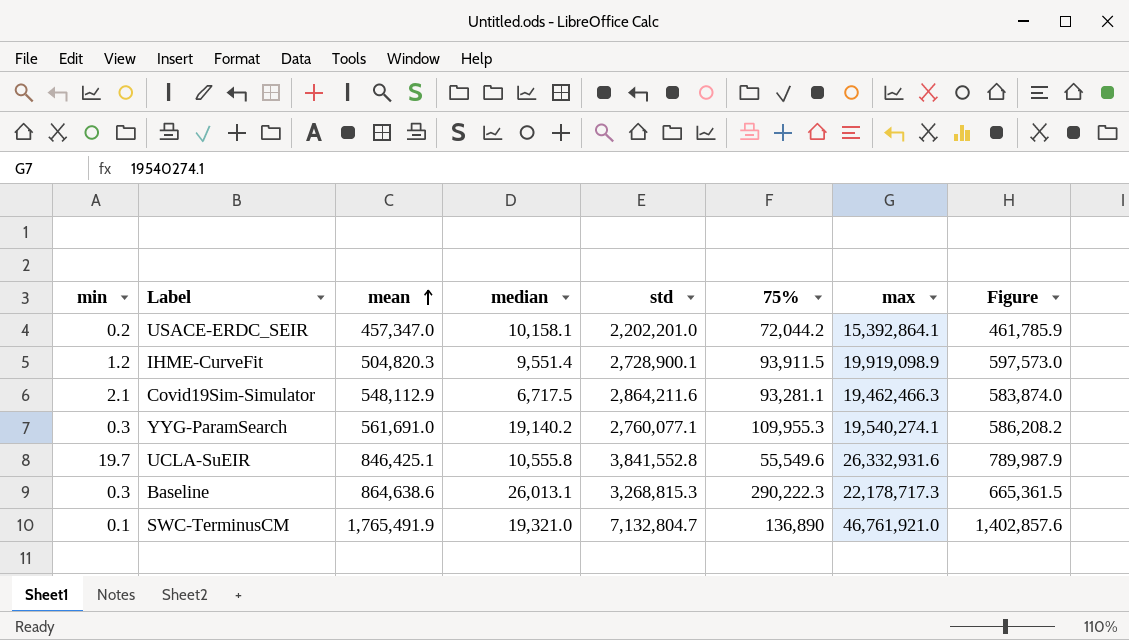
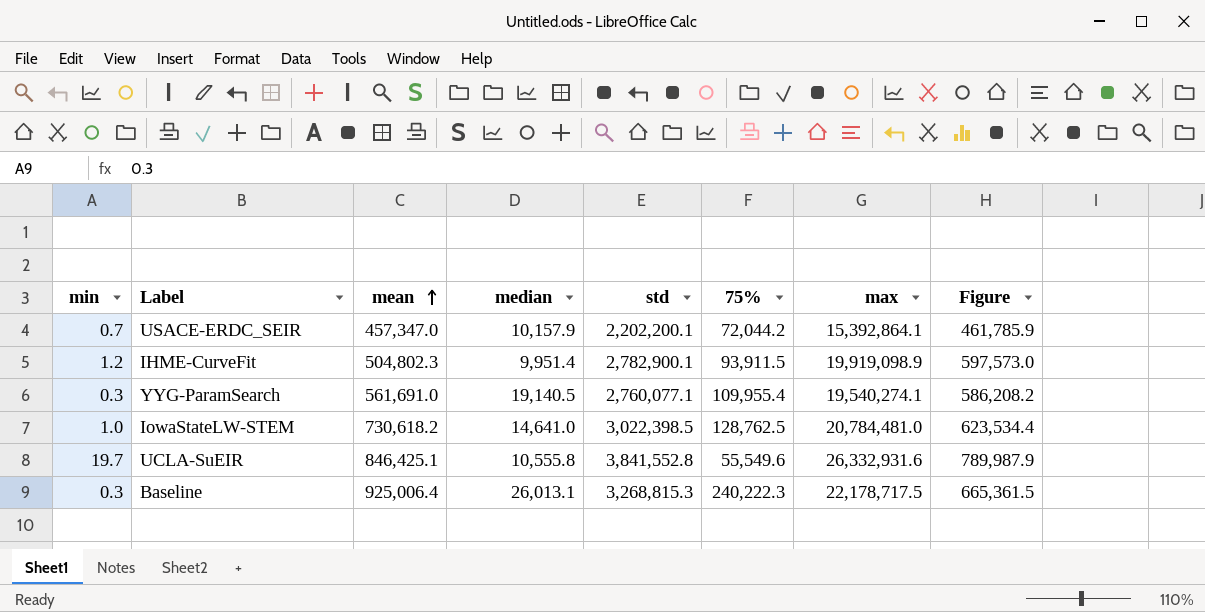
row Covid19Sim-Simulator: 2.1 | 548,112.9 | 6,717.5 | 2,864,211.6 | 93,281.1 | 19,462,466.3 | 583,874.0 -> none
row SWC-TerminusCM: 0.1 | 1,765,491.9 | 19,321.0 | 7,132,804.7 | 136,890 | 46,761,921.0 | 1,402,857.6 -> none
USACE-ERDC_SEIR | min: 0.2 -> 0.7
USACE-ERDC_SEIR | median: 10,158.1 -> 10,157.9
USACE-ERDC_SEIR | std: 2,202,201.0 -> 2,202,200.1
IHME-CurveFit | mean: 504,820.3 -> 504,802.3
IHME-CurveFit | median: 9,551.4 -> 9,951.4
IHME-CurveFit | std: 2,728,900.1 -> 2,782,900.1
YYG-ParamSearch | median: 19,140.2 -> 19,140.5
YYG-ParamSearch | 75%: 109,955.3 -> 109,955.4
row IowaStateLW-STEM: none -> 1.0 | 730,618.2 | 14,641.0 | 3,022,398.5 | 128,762.5 | 20,784,481.0 | 623,534.4
Baseline | mean: 864,638.6 -> 925,006.4
Baseline | 75%: 290,222.3 -> 240,222.3
Baseline | max: 22,178,717.3 -> 22,178,717.5

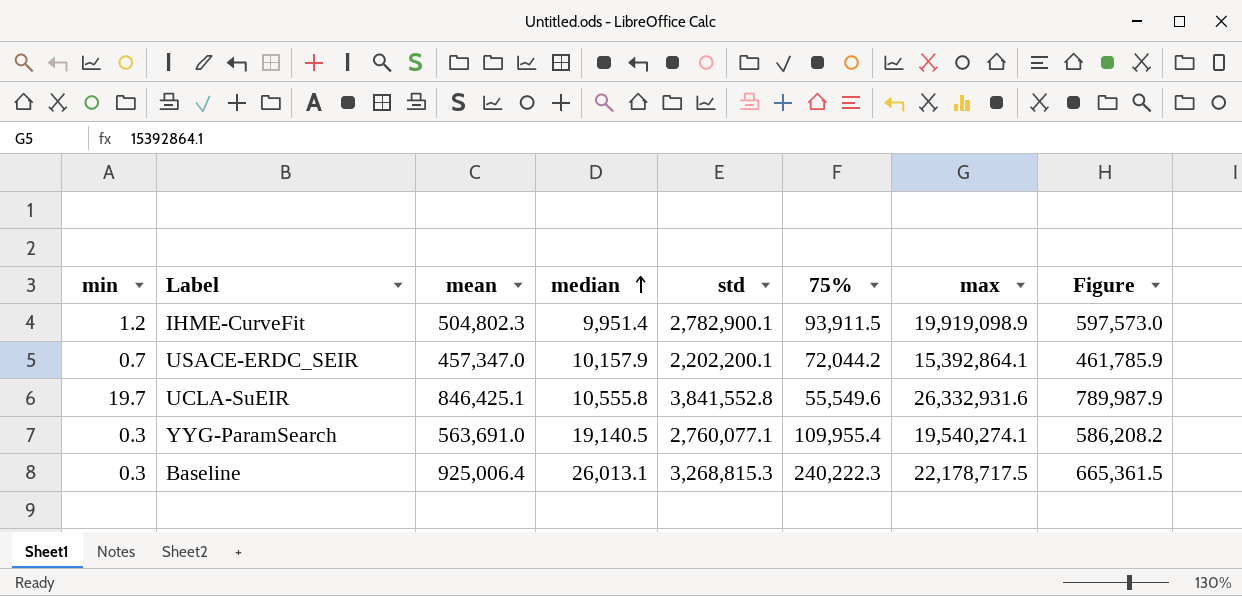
row order: mean ascending -> median ascending
row IowaStateLW-STEM: 1.0 | 730,618.2 | 14,641.0 | 3,022,398.5 | 128,762.5 | 20,784,481.0 | 623,534.4 -> none
YYG-ParamSearch | mean: 561,691.0 -> 563,691.0

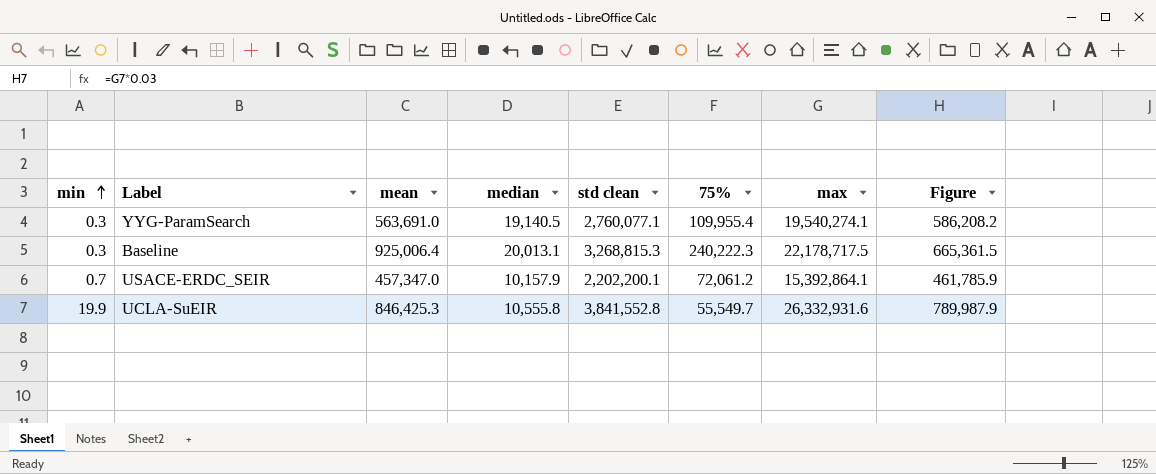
row order: median ascending -> min ascending
column name: std -> std clean
row IHME-CurveFit: 1.2 | 504,802.3 | 9,951.4 | 2,782,900.1 | 93,911.5 | 19,919,098.9 | 597,573.0 -> none
Baseline | median: 26,013.1 -> 20,013.1
USACE-ERDC_SEIR | 75%: 72,044.2 -> 72,061.2
UCLA-SuEIR | min: 19.7 -> 19.9
UCLA-SuEIR | mean: 846,425.1 -> 846,425.3
UCLA-SuEIR | 75%: 55,549.6 -> 55,549.7

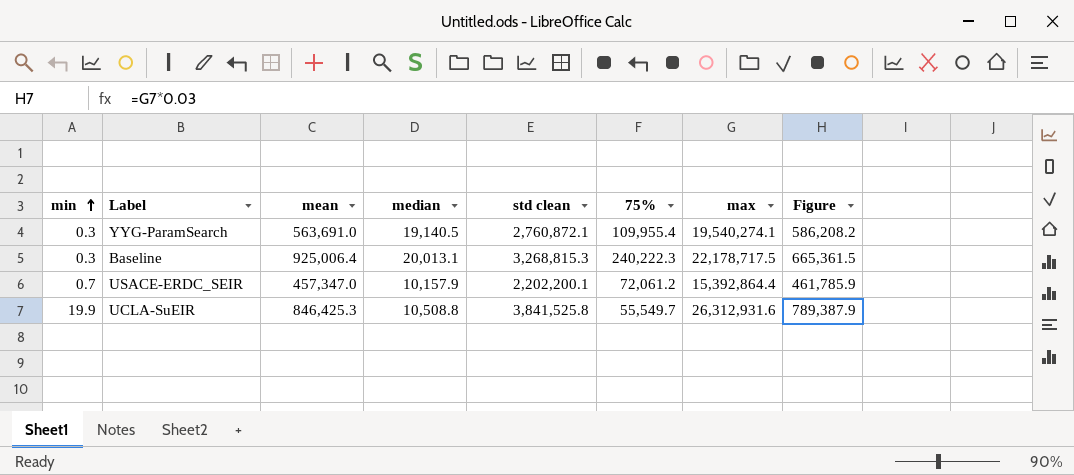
YYG-ParamSearch | std clean: 2,760,077.1 -> 2,760,872.1
USACE-ERDC_SEIR | max: 15,392,864.1 -> 15,392,864.4
UCLA-SuEIR | median: 10,555.8 -> 10,508.8
UCLA-SuEIR | std clean: 3,841,552.8 -> 3,841,525.8
UCLA-SuEIR | max: 26,332,931.6 -> 26,312,931.6
UCLA-SuEIR | Figure: 789,987.9 -> 789,387.9

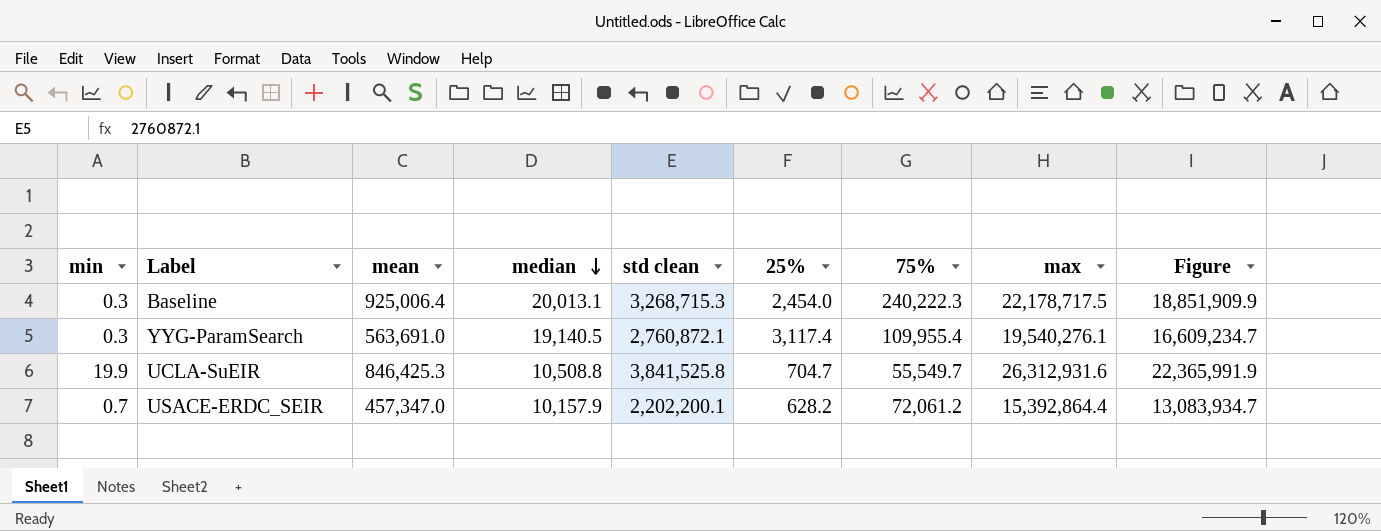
row order: min ascending -> median descending
column 25% | position: none -> 6
column Figure | formula: [max] * 0.03 -> [max] * 0.85
Baseline | std clean: 3,268,815.3 -> 3,268,715.3
YYG-ParamSearch | max: 19,540,274.1 -> 19,540,276.1

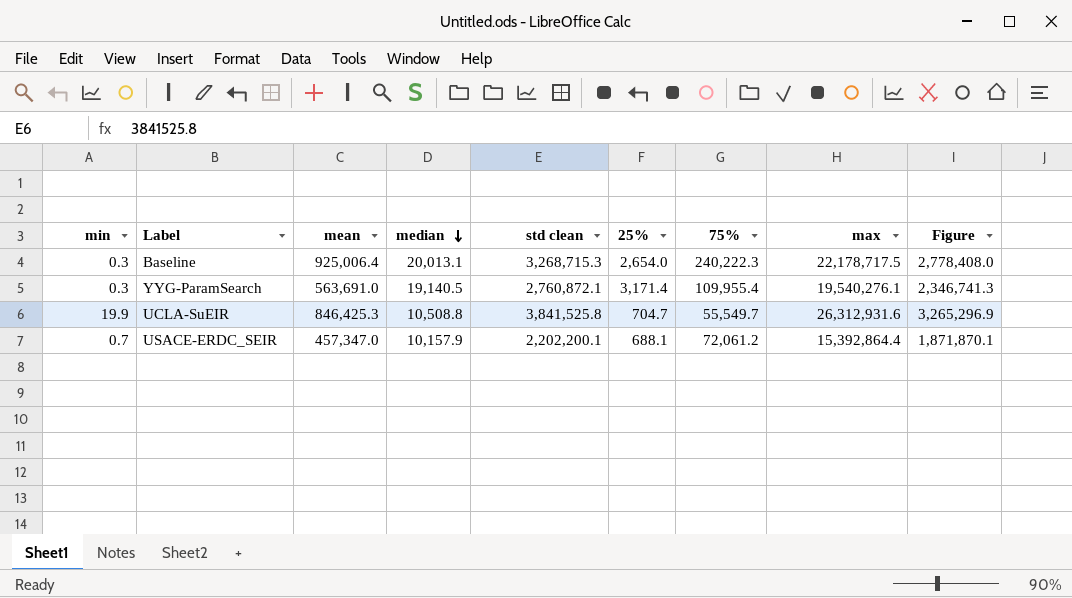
column Figure | formula: [max] * 0.85 -> [std clean] * 0.85
Baseline | 25%: 2,454.0 -> 2,654.0
YYG-ParamSearch | 25%: 3,117.4 -> 3,171.4
USACE-ERDC_SEIR | 25%: 628.2 -> 688.1

